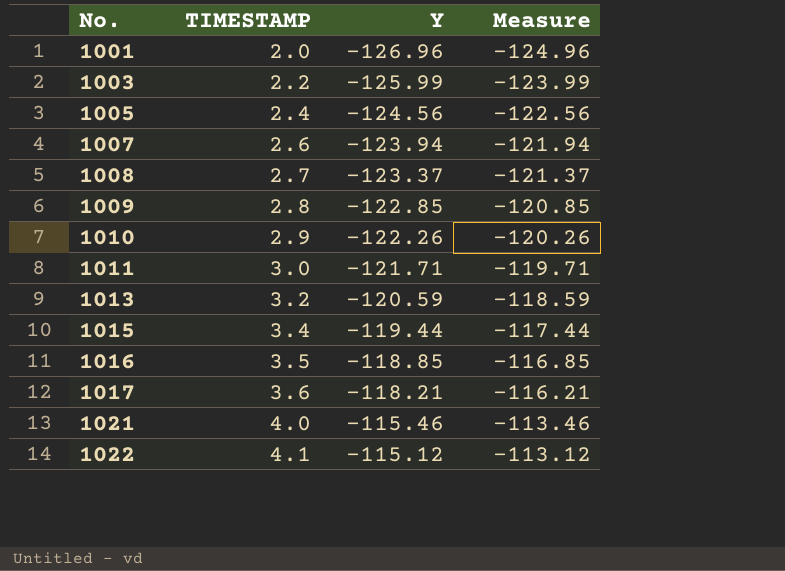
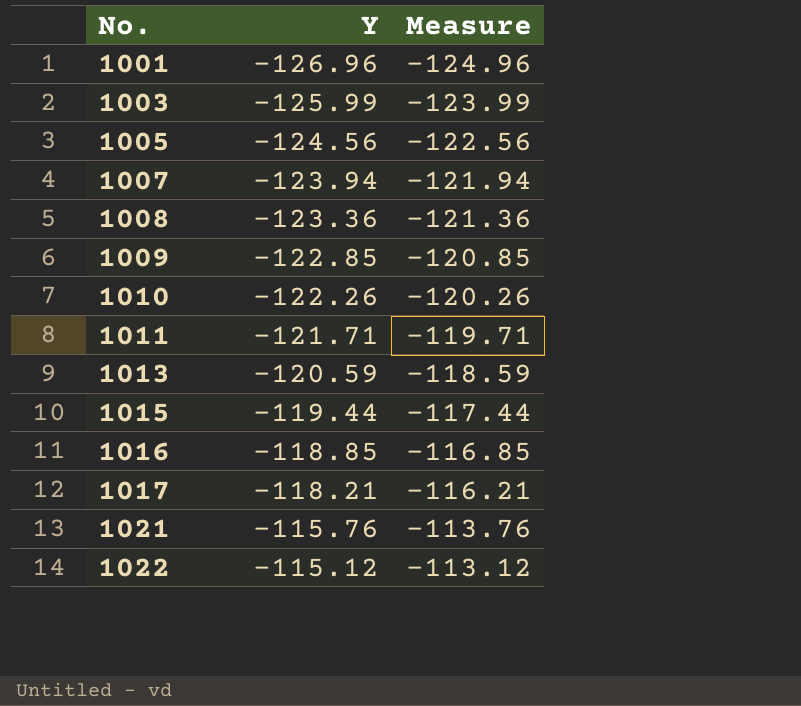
column TIMESTAMP | position: 2 -> none
1008 | Y: -123.37 -> -123.36
1008 | Measure: -121.37 -> -121.36
1021 | Y: -115.46 -> -115.76
1021 | Measure: -113.46 -> -113.76

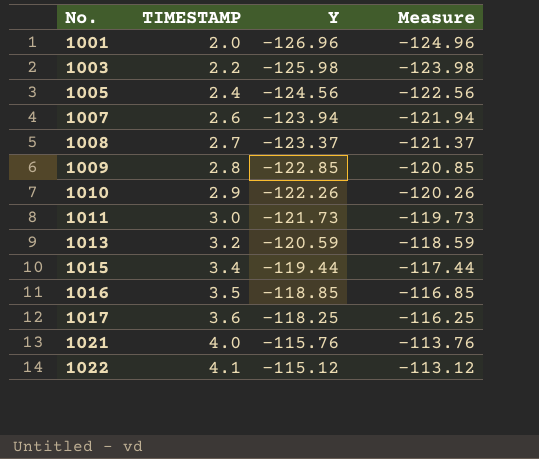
column TIMESTAMP | position: none -> 2
1003 | Y: -125.99 -> -125.98
1003 | Measure: -123.99 -> -123.98
1008 | Y: -123.36 -> -123.37
1008 | Measure: -121.36 -> -121.37
1011 | Y: -121.71 -> -121.73
1011 | Measure: -119.71 -> -119.73
1017 | Y: -118.21 -> -118.25
1017 | Measure: -116.21 -> -116.25

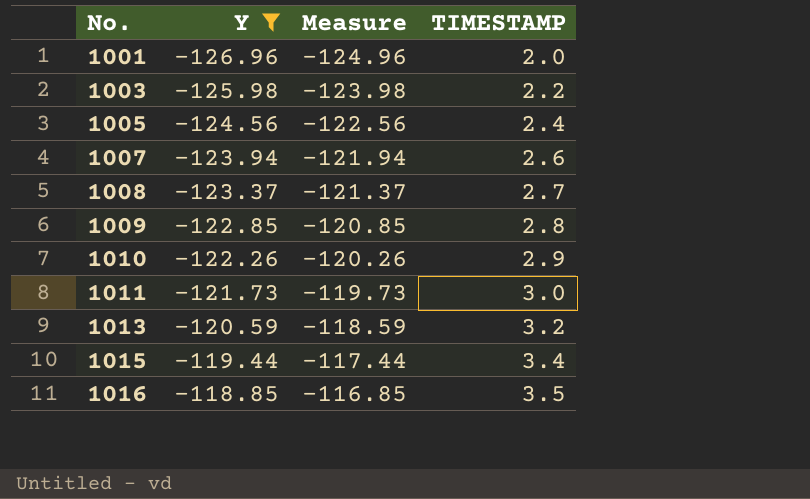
filter: none -> Y <= -118.85
column TIMESTAMP | position: 2 -> 4

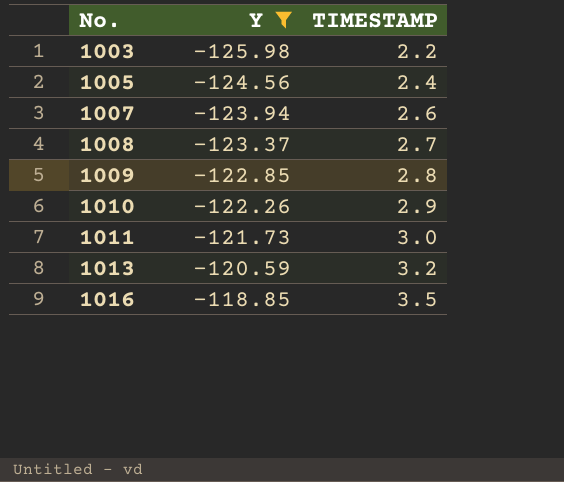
column Measure | formula: [Y] + 2 -> none
row 1001: -126.96 | -124.96 | 2.0 -> none
row 1015: -119.44 | -117.44 | 3.4 -> none

